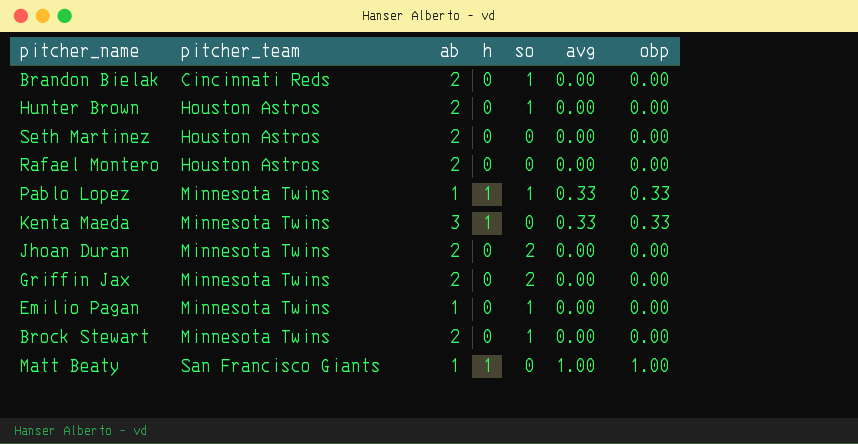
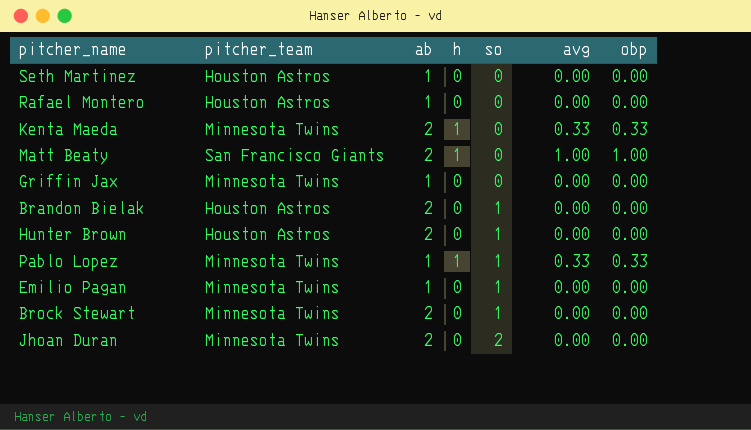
row order: pitcher_team ascending -> so ascending
Seth Martinez | ab: 2 -> 1
Rafael Montero | ab: 2 -> 1
Kenta Maeda | ab: 3 -> 2
Matt Beaty | ab: 1 -> 2
Griffin Jax | ab: 2 -> 1
Griffin Jax | so: 2 -> 0
Brandon Bielak | pitcher_team: Cincinnati Reds -> Houston Astros

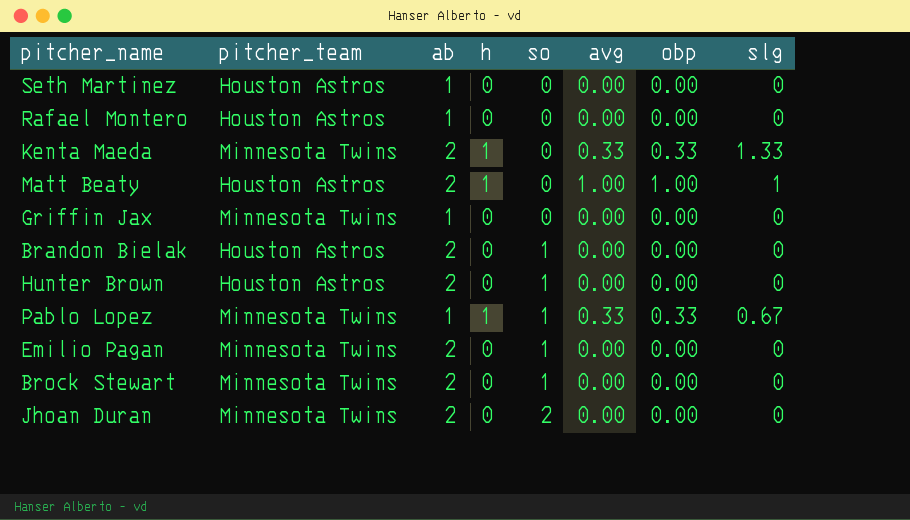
column slg | position: none -> 8
Matt Beaty | pitcher_team: San Francisco Giants -> Houston Astros
Emilio Pagan | ab: 1 -> 2

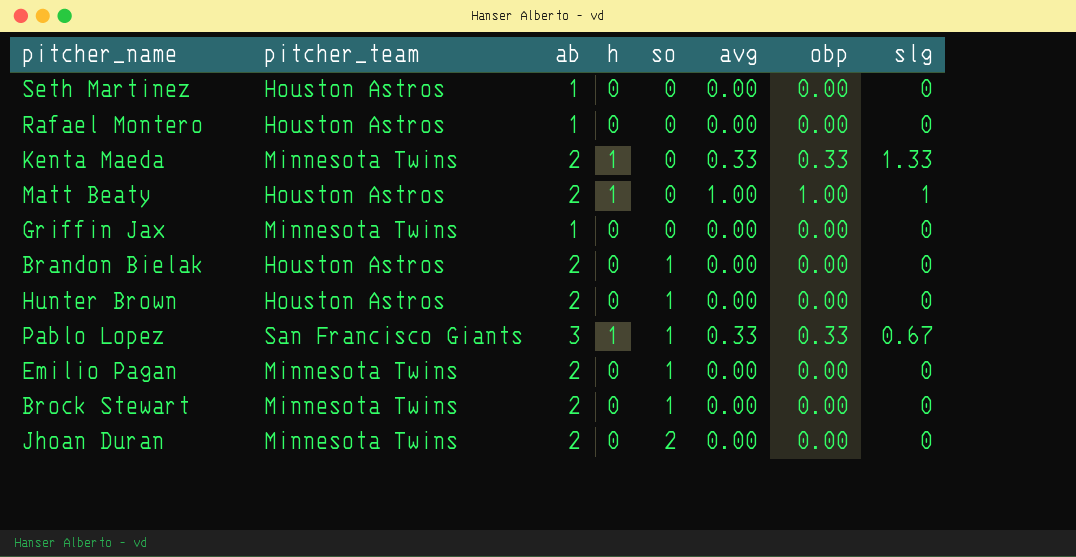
Pablo Lopez | pitcher_team: Minnesota Twins -> San Francisco Giants
Pablo Lopez | ab: 1 -> 3

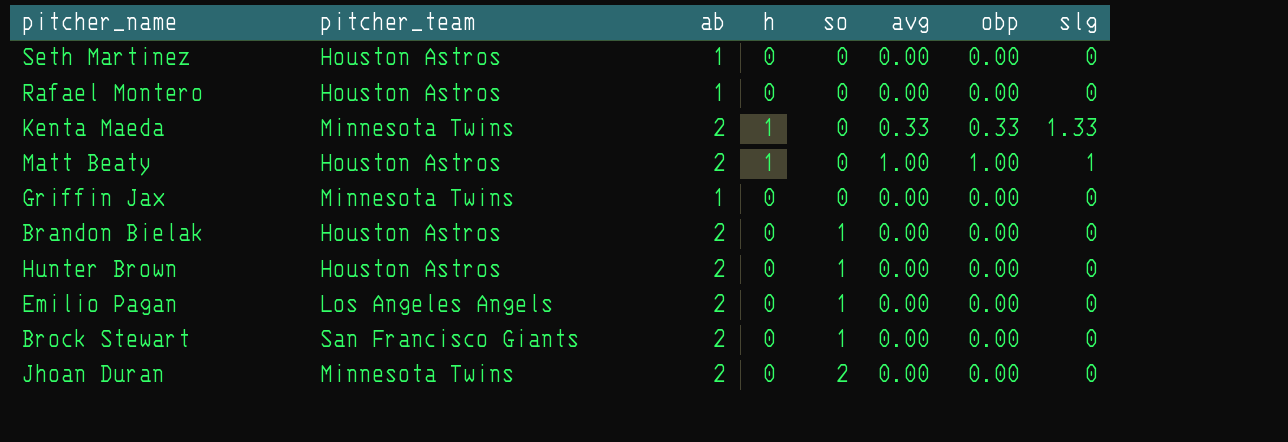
row Pablo Lopez: San Francisco Giants | 3 | 1 | 1 | 0.33 | 0.33 | 0.67 -> none
Emilio Pagan | pitcher_team: Minnesota Twins -> Los Angeles Angels
Brock Stewart | pitcher_team: Minnesota Twins -> San Francisco Giants

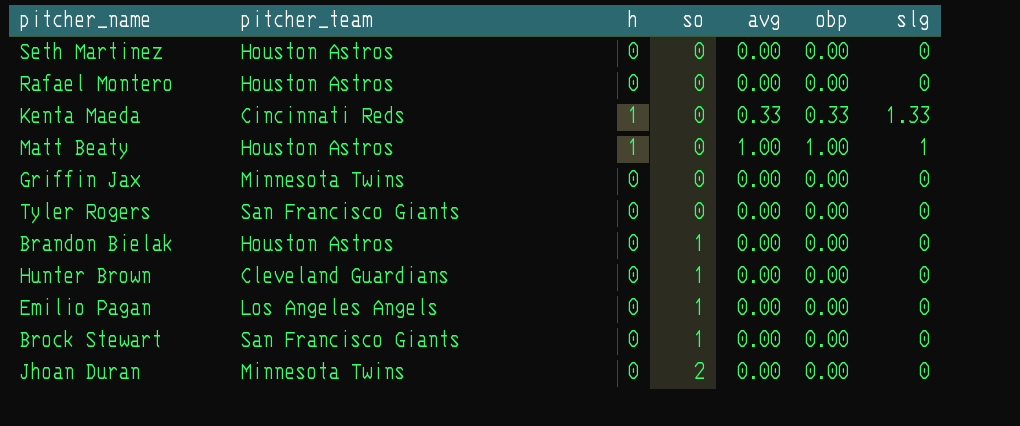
column ab | position: 3 -> none
Kenta Maeda | pitcher_team: Minnesota Twins -> Cincinnati Reds
row Tyler Rogers: none -> San Francisco Giants | 0 | 0 | 0.00 | 0.00 | 0
Hunter Brown | pitcher_team: Houston Astros -> Cleveland Guardians

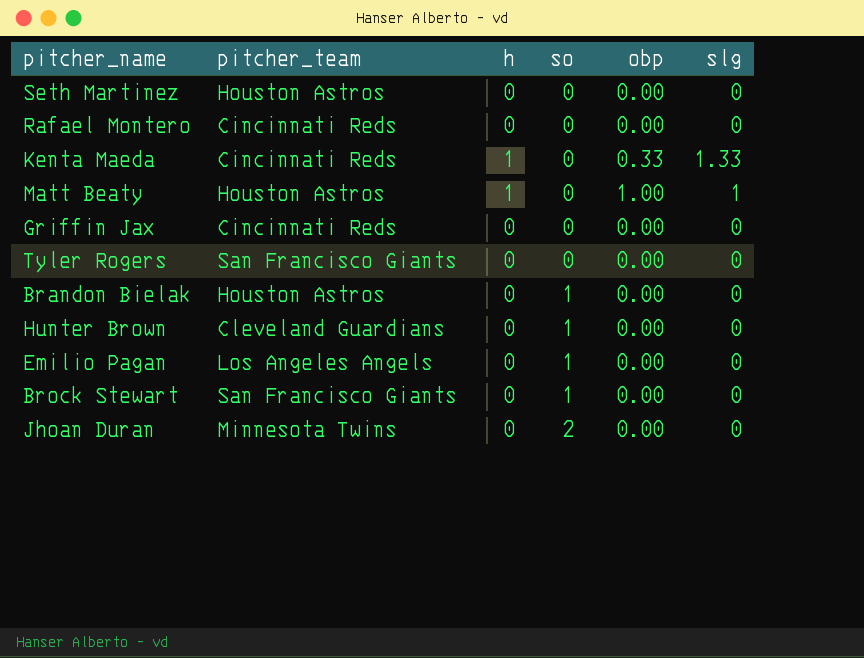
column avg | position: 5 -> none
Rafael Montero | pitcher_team: Houston Astros -> Cincinnati Reds
Griffin Jax | pitcher_team: Minnesota Twins -> Cincinnati Reds

